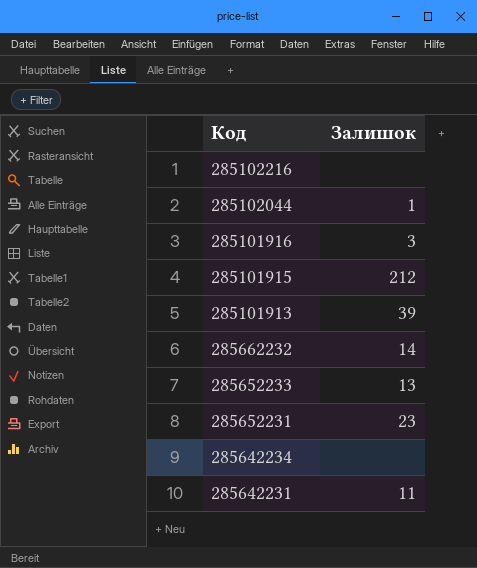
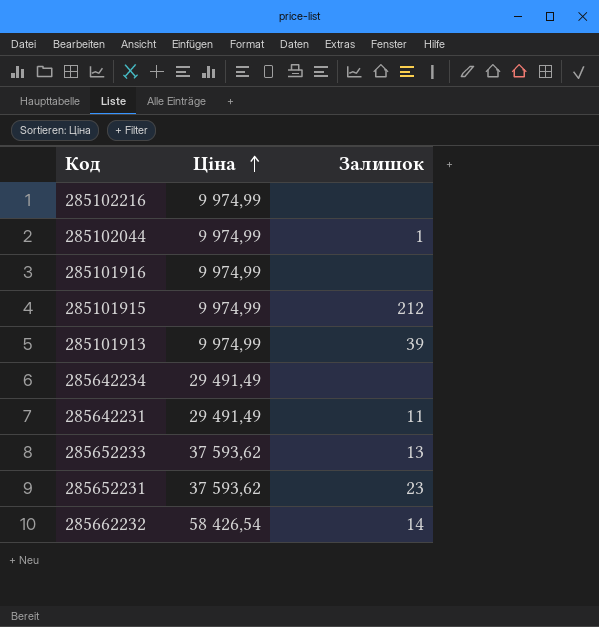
row order: none -> Ціна ascending
column Ціна | position: none -> 2
285101916 | Залишок: 3 -> none

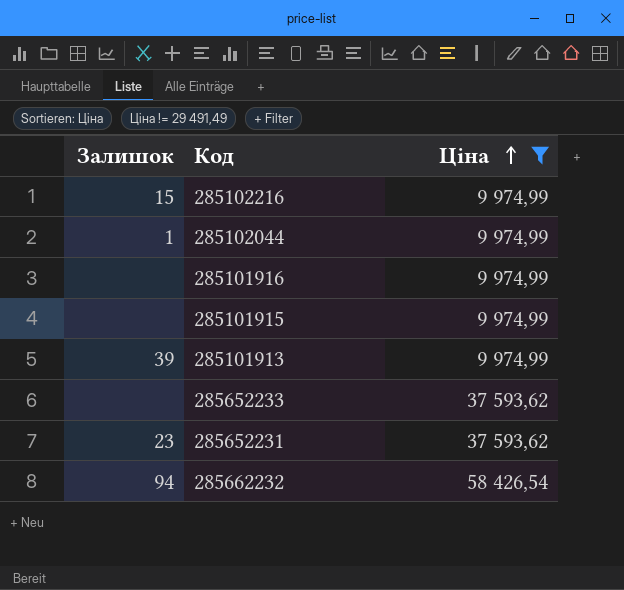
filter: none -> Ціна != 29 491,49
column Залишок | position: 3 -> 1
285102216 | Залишок: none -> 15
285101915 | Залишок: 212 -> none
285652233 | Залишок: 13 -> none
285662232 | Залишок: 14 -> 94

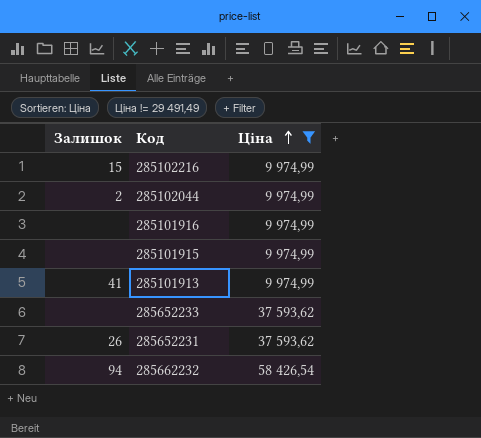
285102044 | Залишок: 1 -> 2
285101913 | Залишок: 39 -> 41
285652231 | Залишок: 23 -> 26

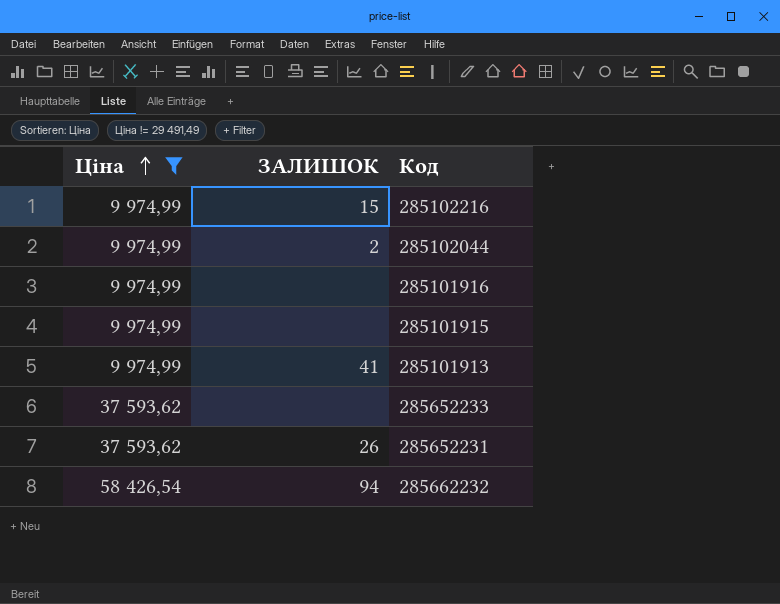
column Ціна | position: 3 -> 1
column name: Залишок -> ЗАЛИШОК

